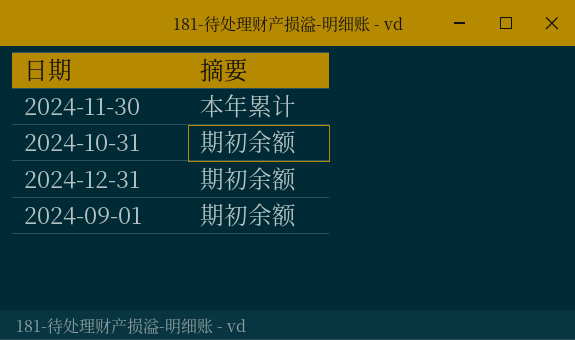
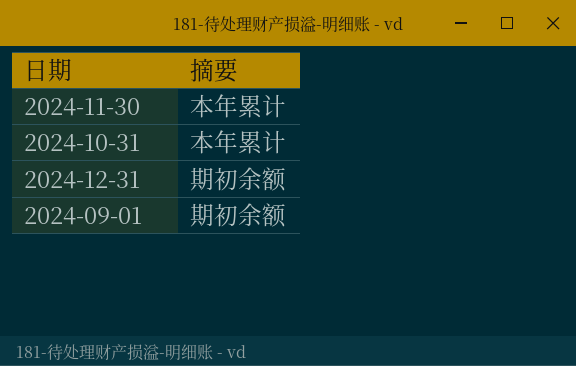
2024-10-31 | 摘要: 期初余额 -> 本年累计

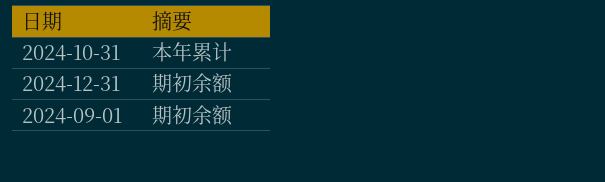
row 2024-11-30: 本年累计 -> none

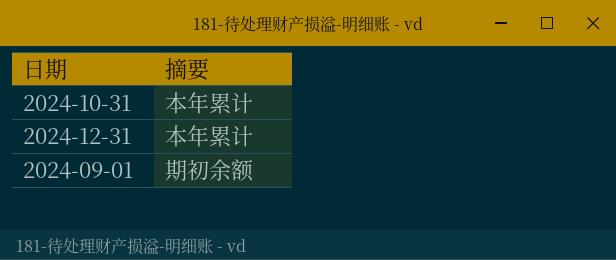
2024-12-31 | 摘要: 期初余额 -> 本年累计

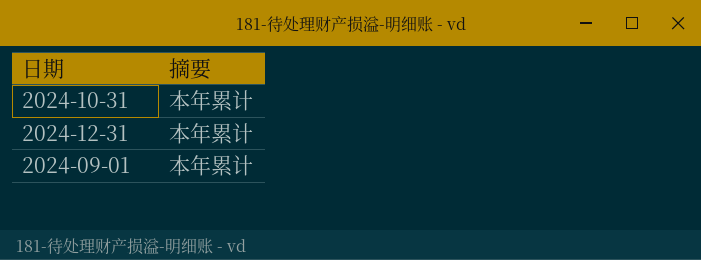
2024-09-01 | 摘要: 期初余额 -> 本年累计

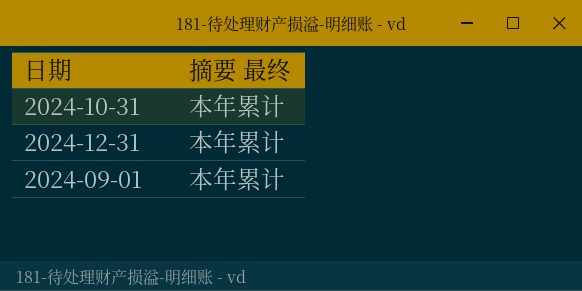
column name: 摘要 -> 摘要 最终

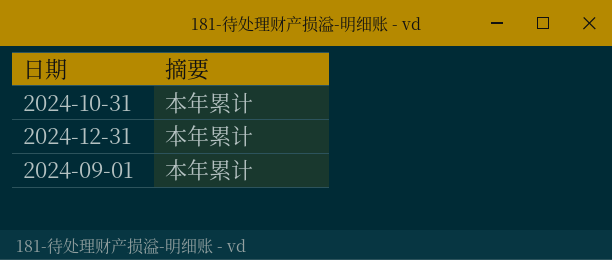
column name: 摘要 最终 -> 摘要

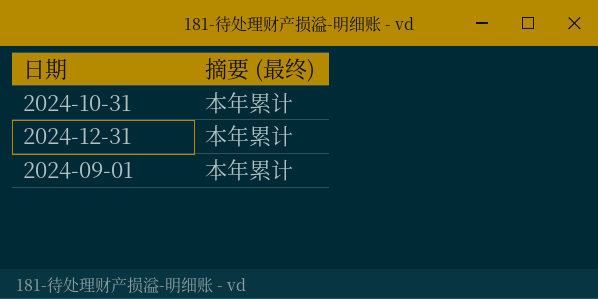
column name: 摘要 -> 摘要 (最终)

